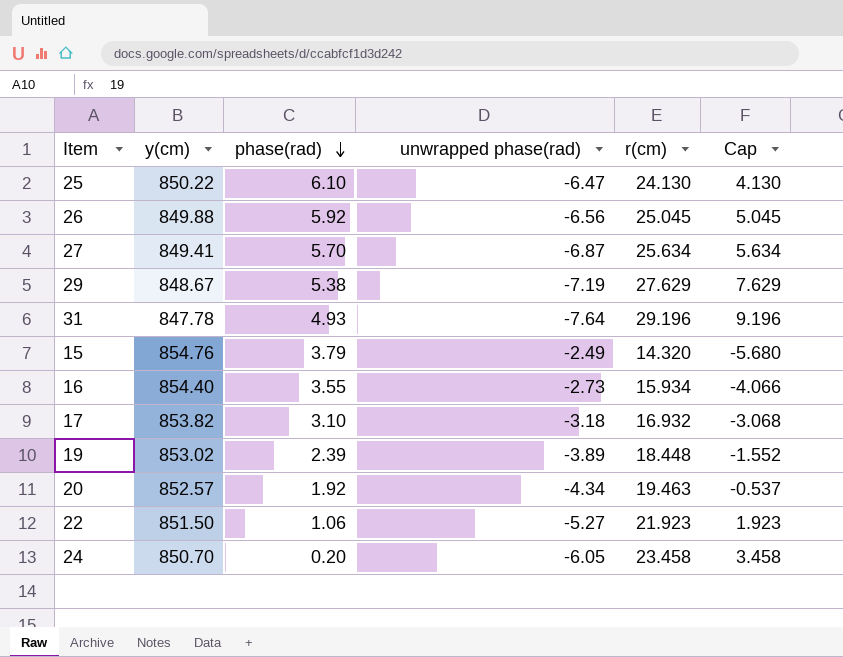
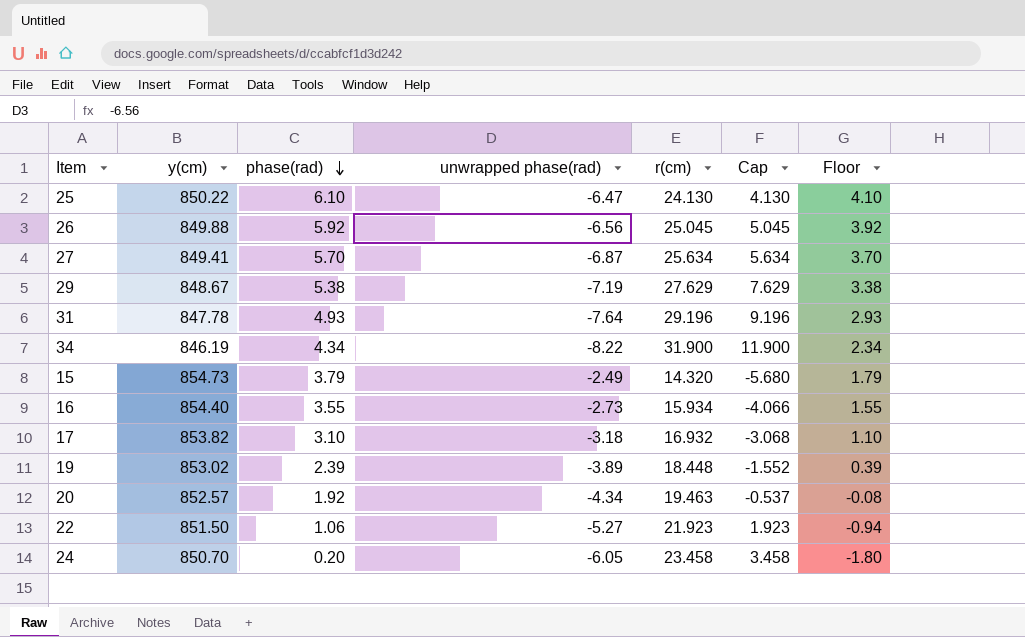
column Floor | formula: none -> [phase(rad)] - 2
row 34: none -> 846.19 | 4.34 | -8.22 | 31.900 | 11.900 | 2.34
15 | y(cm): 854.76 -> 854.73

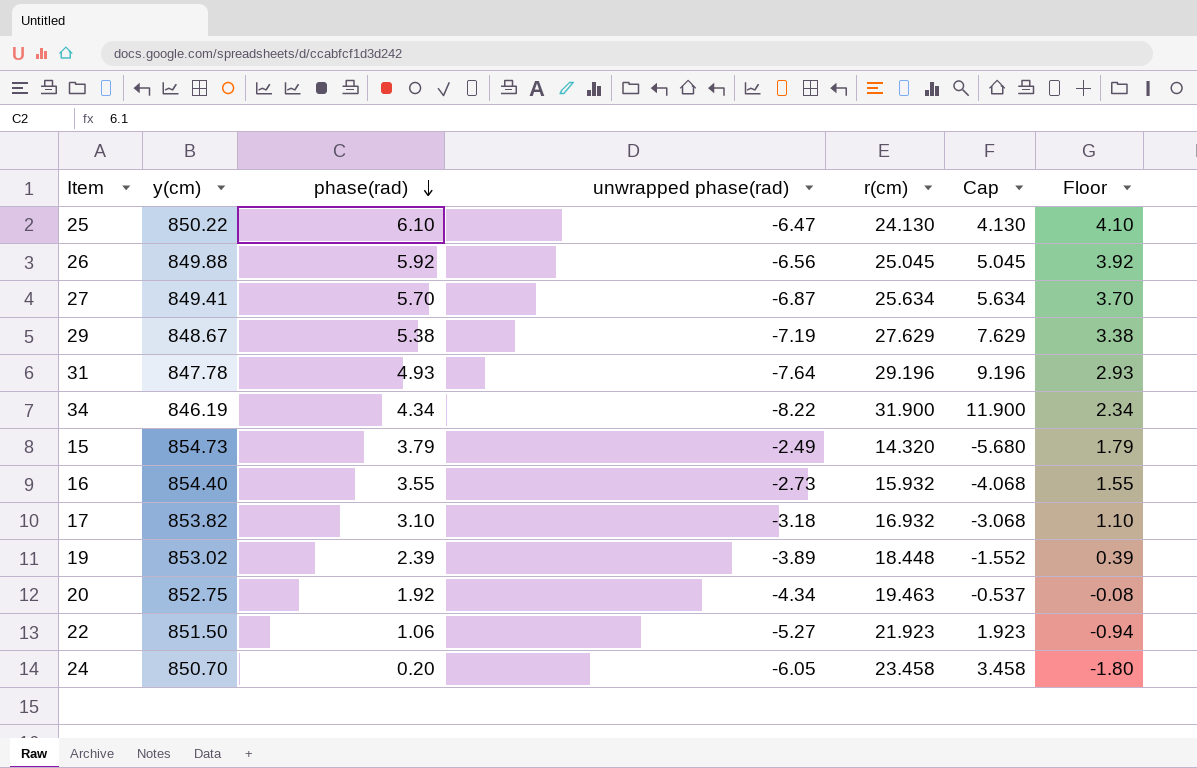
16 | r(cm): 15.934 -> 15.932
16 | Cap: -4.066 -> -4.068
20 | y(cm): 852.57 -> 852.75

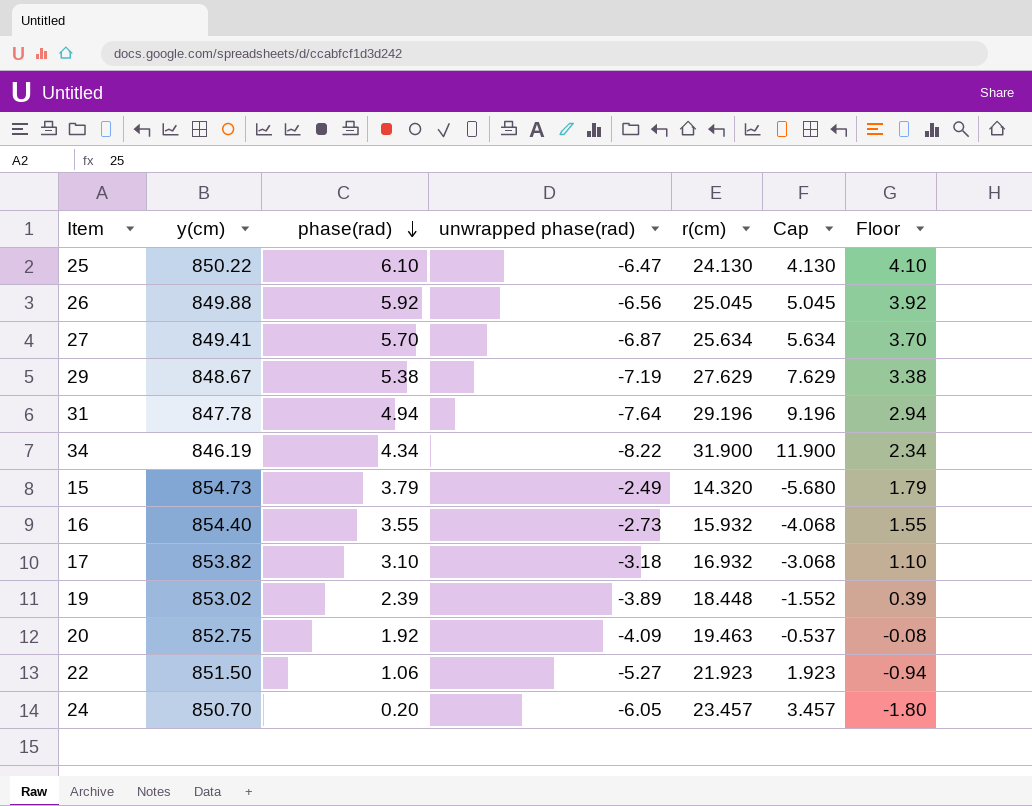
31 | phase(rad): 4.93 -> 4.94
31 | Floor: 2.93 -> 2.94
20 | unwrapped phase(rad): -4.34 -> -4.09
24 | r(cm): 23.458 -> 23.457
24 | Cap: 3.458 -> 3.457

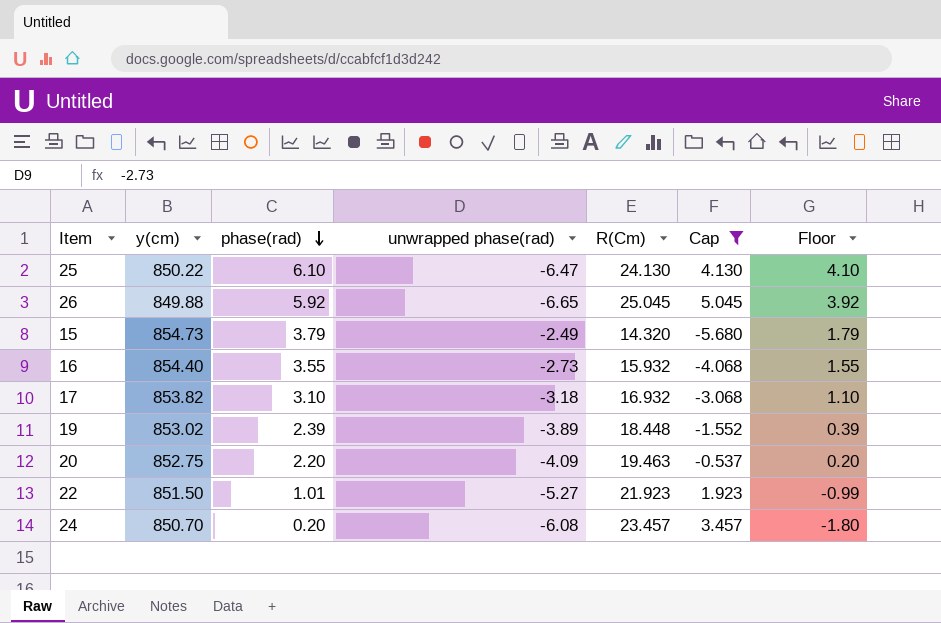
filter: none -> Cap <= 5.045
column name: r(cm) -> R(Cm)
26 | unwrapped phase(rad): -6.56 -> -6.65
20 | phase(rad): 1.92 -> 2.20
20 | Floor: -0.08 -> 0.20
22 | phase(rad): 1.06 -> 1.01
22 | Floor: -0.94 -> -0.99
24 | unwrapped phase(rad): -6.05 -> -6.08

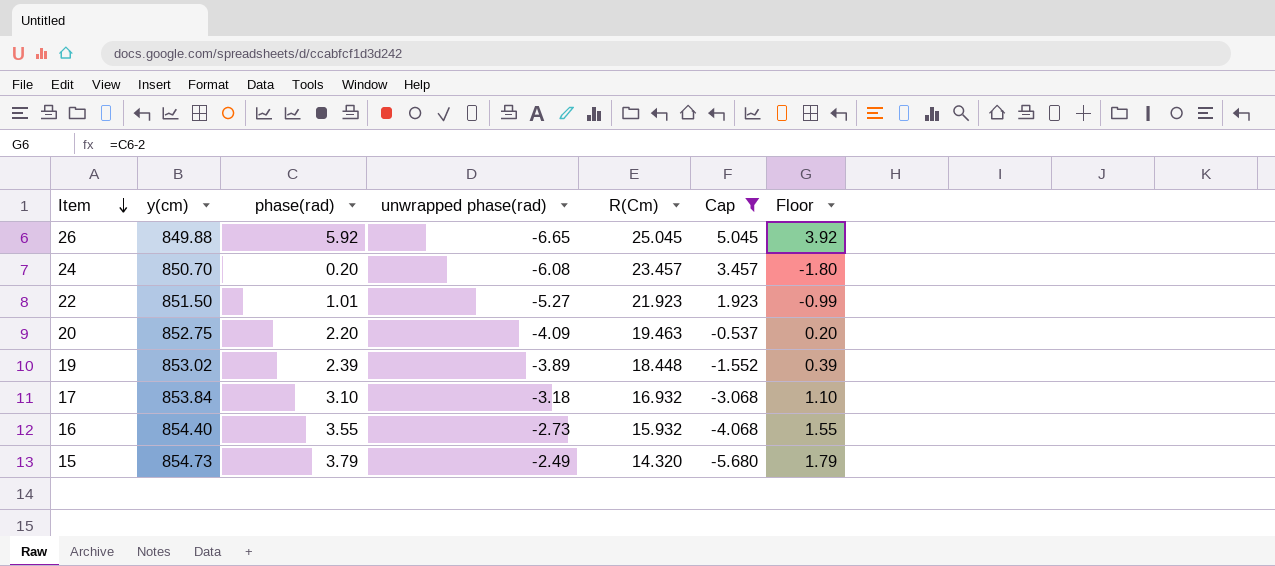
row order: phase(rad) descending -> Item descending
row 25: 850.22 | 6.10 | -6.47 | 24.130 | 4.130 | 4.10 -> none
17 | y(cm): 853.82 -> 853.84

